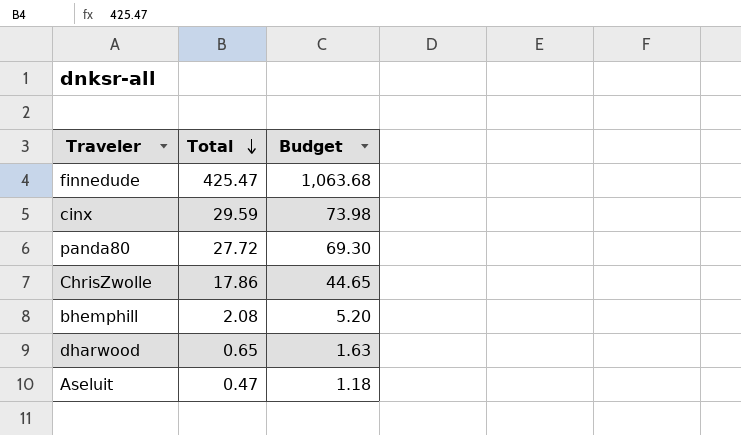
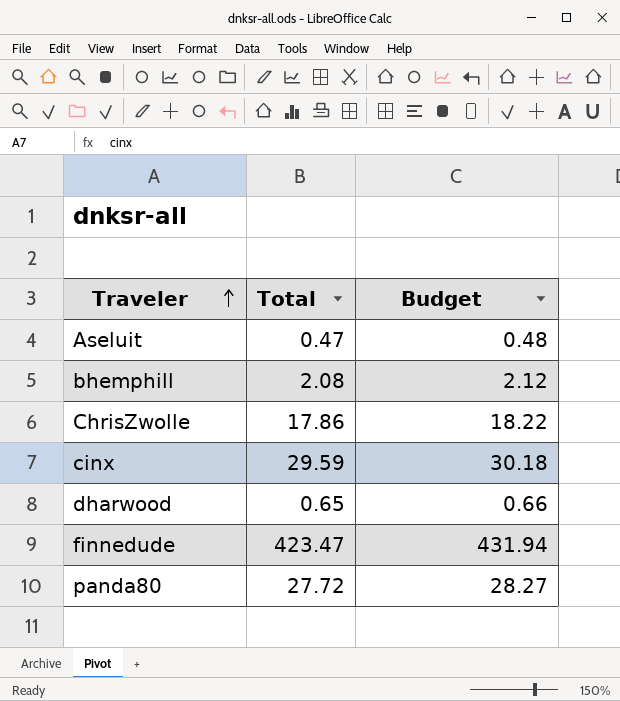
row order: Total descending -> Traveler ascending
column Budget | formula: [Total] * 2.5 -> [Total] * 1.02
finnedude | Total: 425.47 -> 423.47

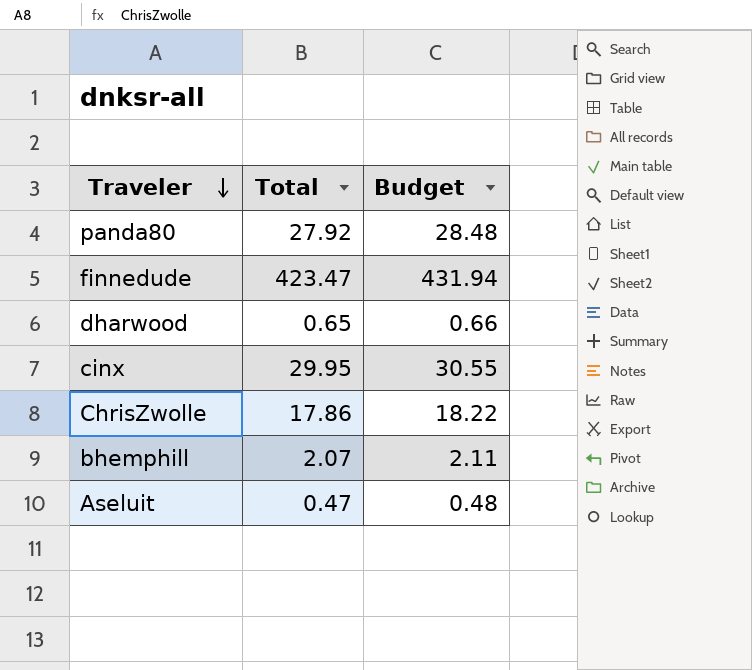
row order: Traveler ascending -> Traveler descending
panda80 | Total: 27.72 -> 27.92
panda80 | Budget: 28.27 -> 28.48
cinx | Total: 29.59 -> 29.95
cinx | Budget: 30.18 -> 30.55
bhemphill | Total: 2.08 -> 2.07
bhemphill | Budget: 2.12 -> 2.11

